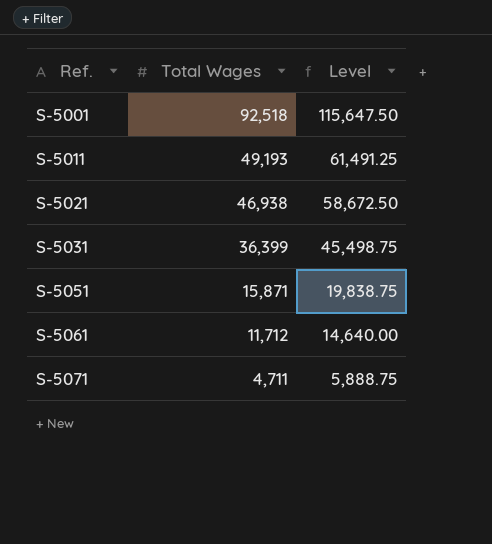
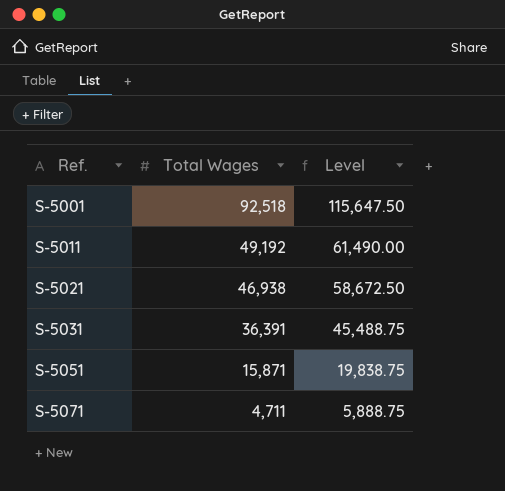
row S-5061: 11,712 | 14,640.00 -> none
S-5011 | Total Wages: 49,193 -> 49,192
S-5011 | Level: 61,491.25 -> 61,490.00
S-5031 | Total Wages: 36,399 -> 36,391
S-5031 | Level: 45,498.75 -> 45,488.75

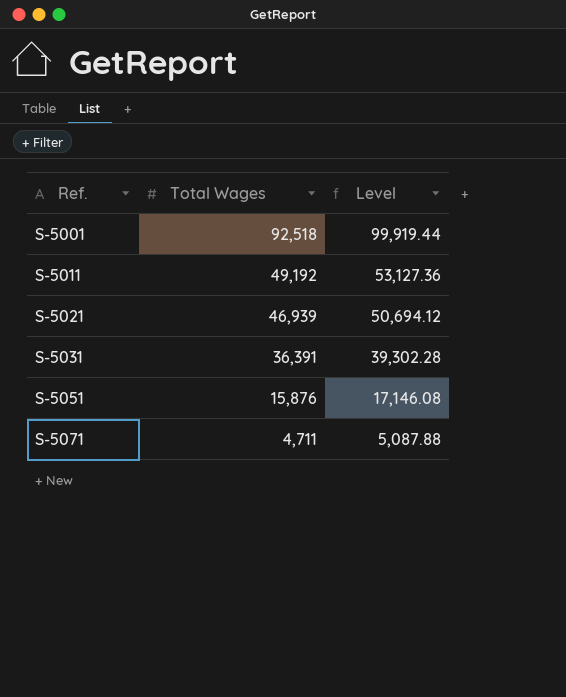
column Level | formula: [Total Wages] * 1.25 -> [Total Wages] * 1.08
S-5021 | Total Wages: 46,938 -> 46,939
S-5051 | Total Wages: 15,871 -> 15,876

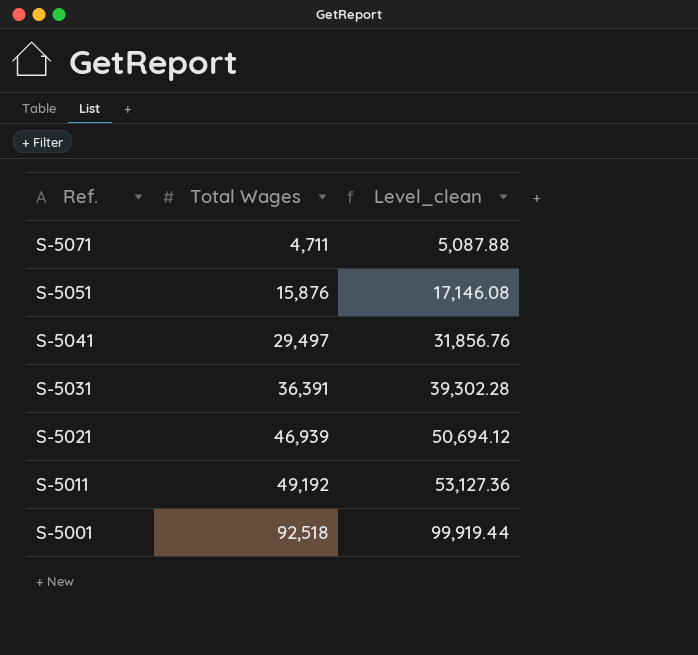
row order: Ref. ascending -> Ref. descending
column name: Level -> Level_clean
row S-5041: none -> 29,497 | 31,856.76

